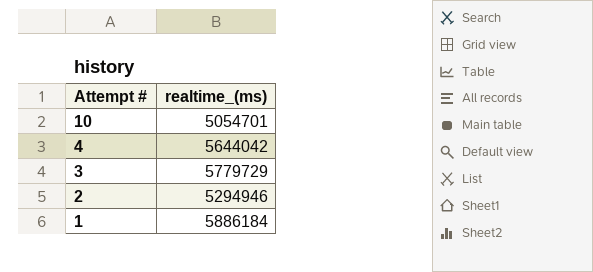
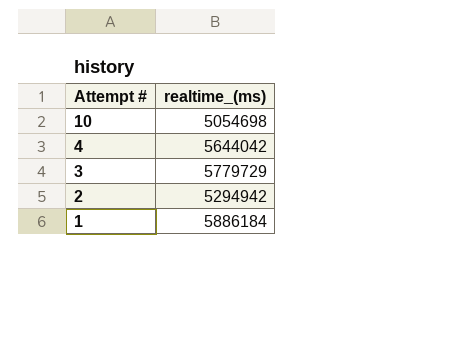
10 | realtime_(ms): 5054701 -> 5054698
2 | realtime_(ms): 5294946 -> 5294942

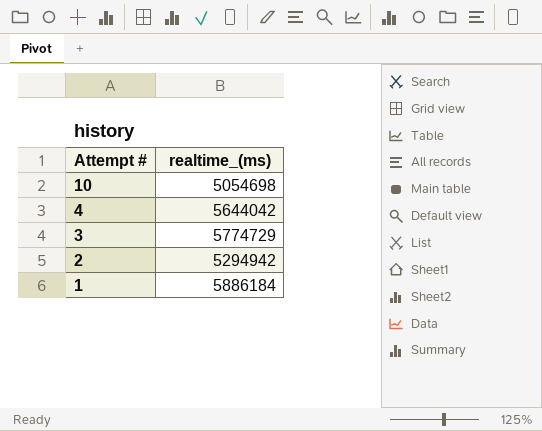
3 | realtime_(ms): 5779729 -> 5774729

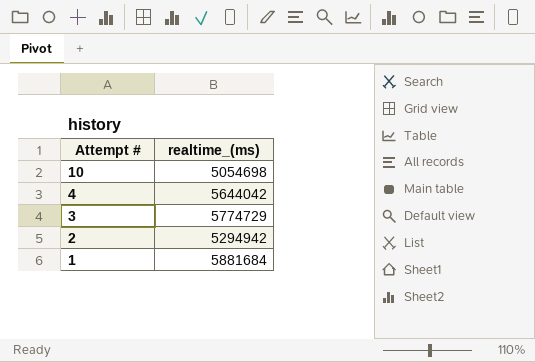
1 | realtime_(ms): 5886184 -> 5881684

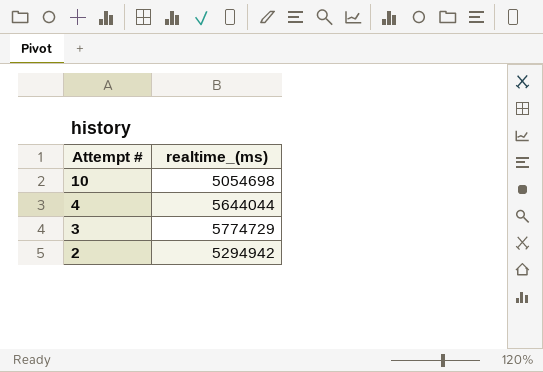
row 1: 5881684 -> none
4 | realtime_(ms): 5644042 -> 5644044

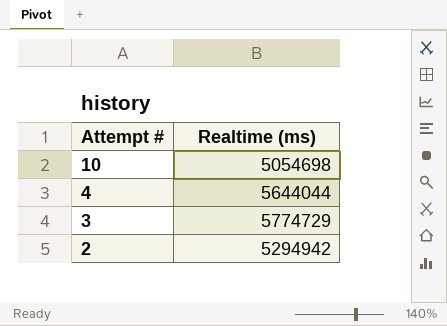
column name: realtime_(ms) -> Realtime (ms)

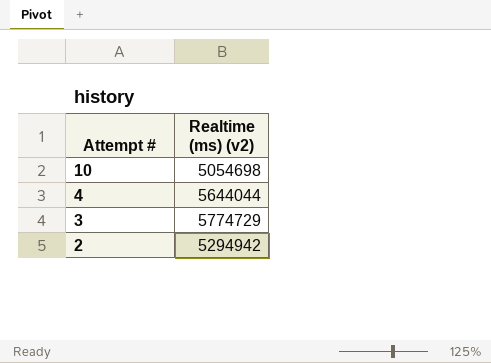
column name: Realtime (ms) -> Realtime (ms) (v2)

